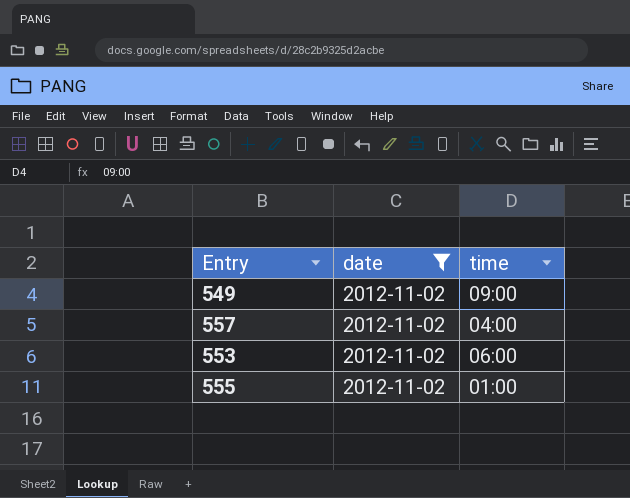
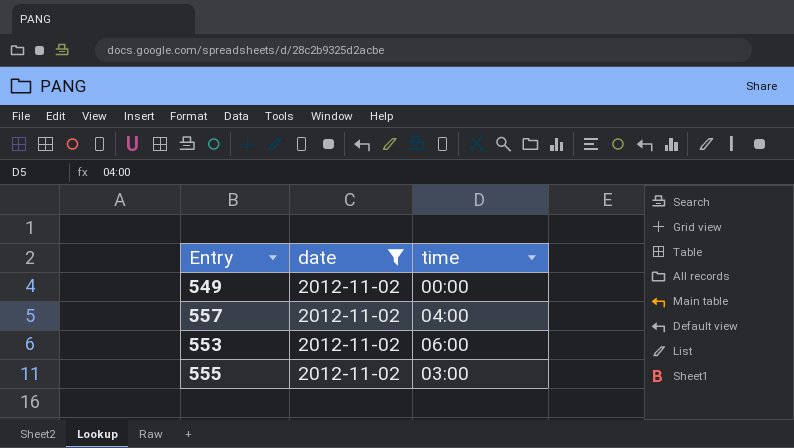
549 | time: 09:00 -> 00:00
555 | time: 01:00 -> 03:00

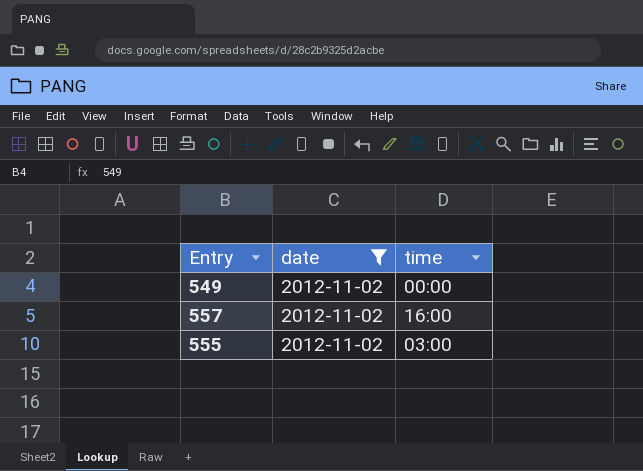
row 553: 2012-11-02 | 06:00 -> none
557 | time: 04:00 -> 16:00

